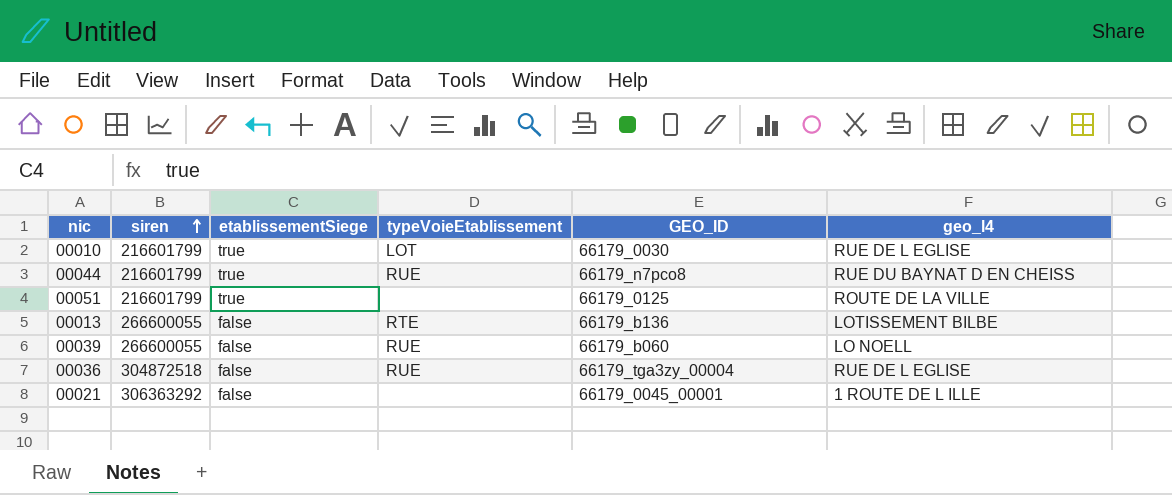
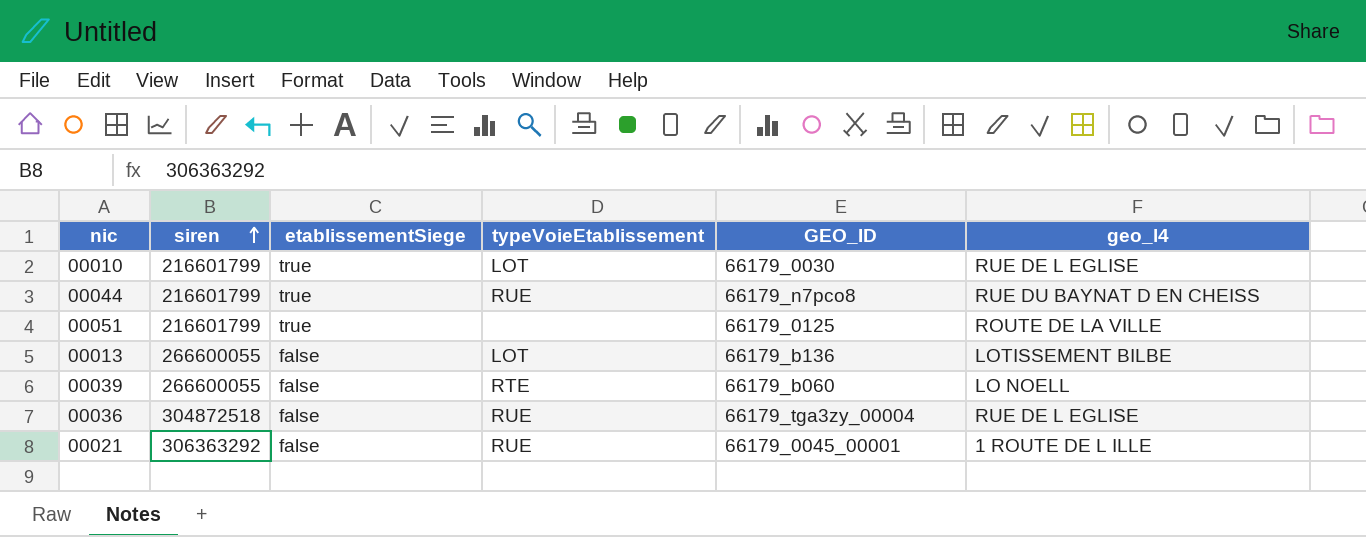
00013 | typeVoieEtablissement: RTE -> LOT
00039 | typeVoieEtablissement: RUE -> RTE
00021 | typeVoieEtablissement: none -> RUE

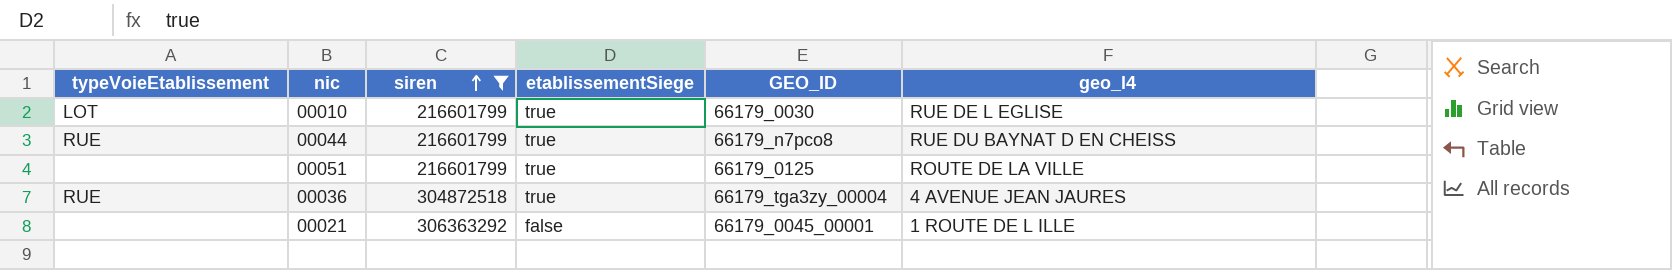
filter: none -> siren != 266600055
column typeVoieEtablissement | position: 4 -> 1
00036 | etablissementSiege: false -> true
00036 | geo_l4: RUE DE L EGLISE -> 4 AVENUE JEAN JAURES
00021 | typeVoieEtablissement: RUE -> none

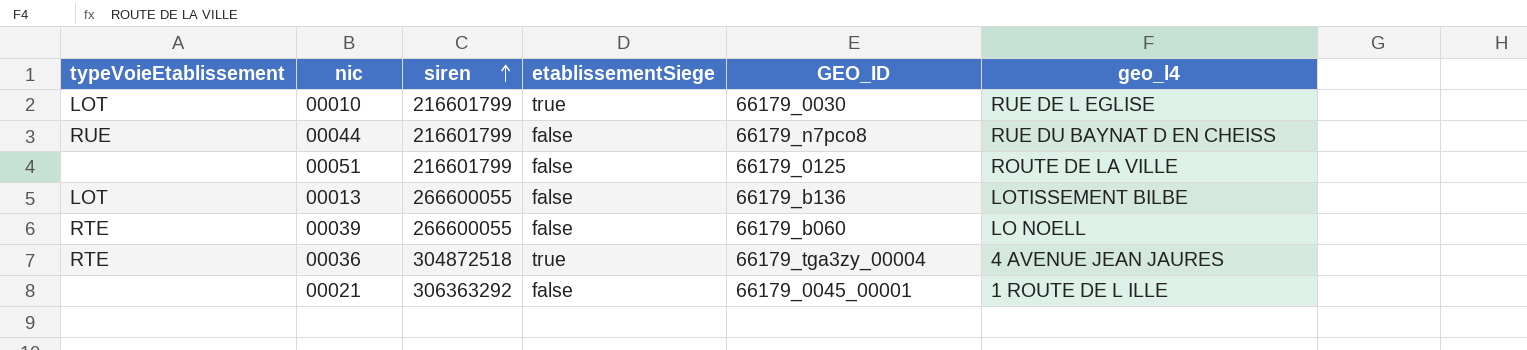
filter: siren != 266600055 -> none
00044 | etablissementSiege: true -> false
00051 | etablissementSiege: true -> false
00036 | typeVoieEtablissement: RUE -> RTE

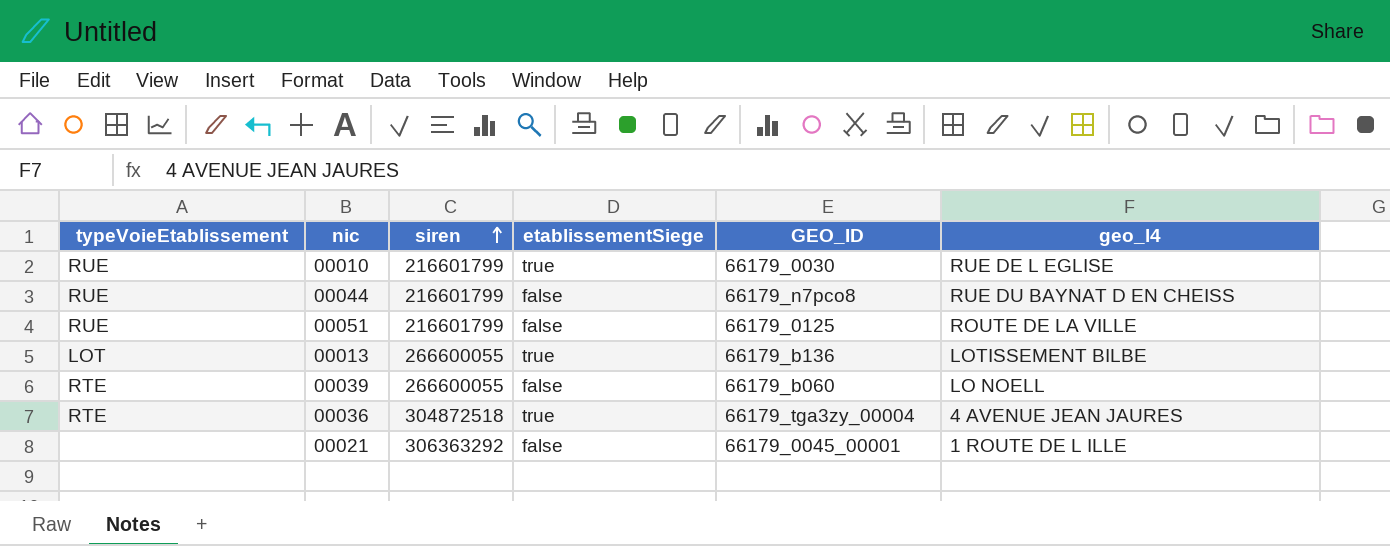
00010 | typeVoieEtablissement: LOT -> RUE
00051 | typeVoieEtablissement: none -> RUE
00013 | etablissementSiege: false -> true

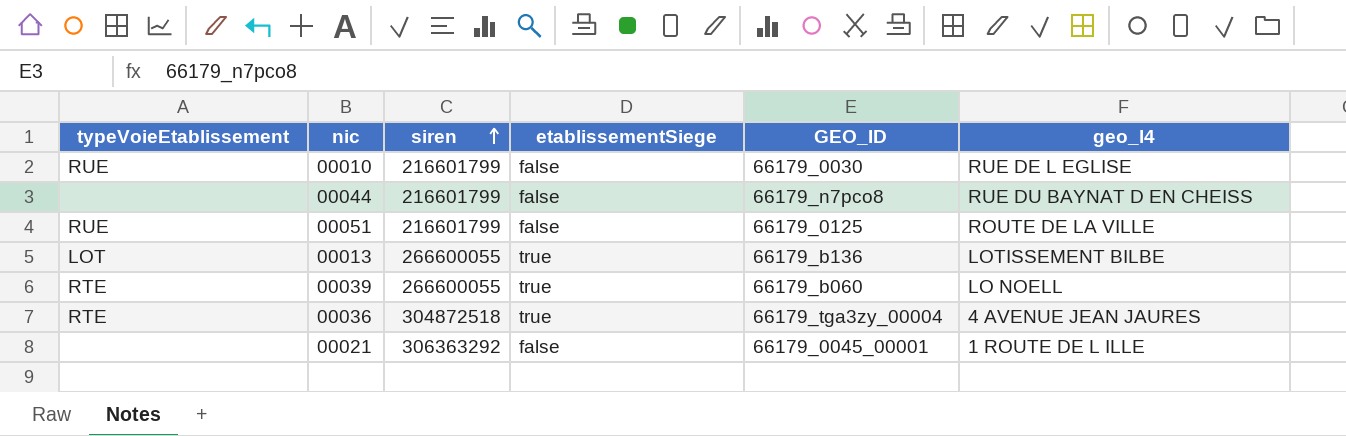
00010 | etablissementSiege: true -> false
00044 | typeVoieEtablissement: RUE -> none
00039 | etablissementSiege: false -> true

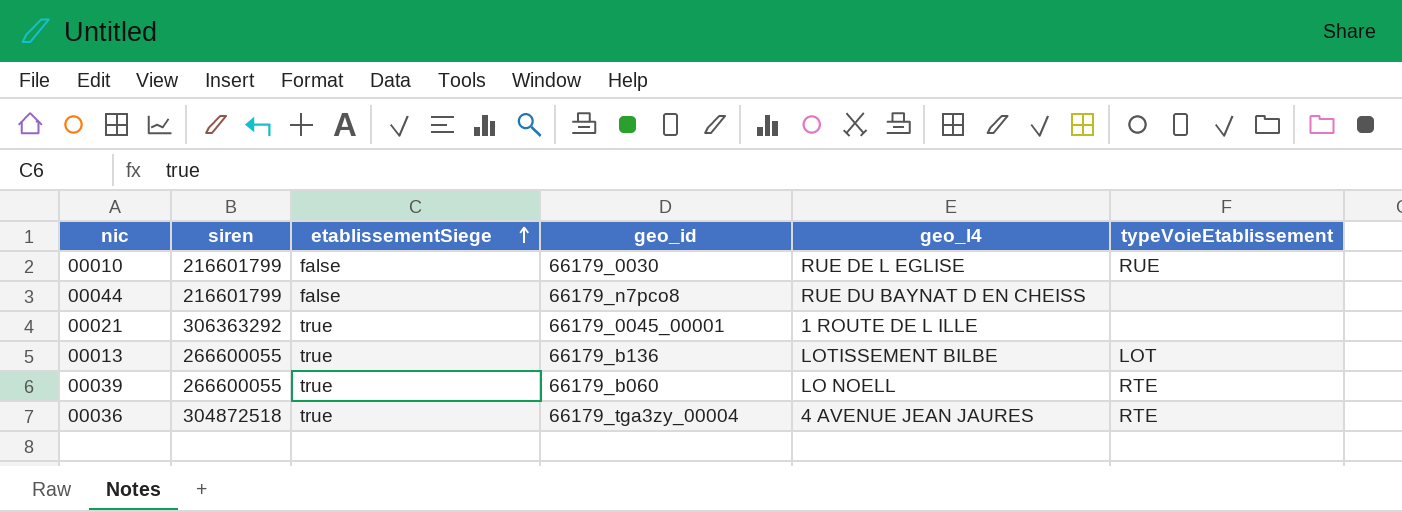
row order: siren ascending -> etablissementSiege ascending
column name: GEO_ID -> geo_id
column typeVoieEtablissement | position: 1 -> 6
row 00051: RUE | 216601799 | false | 66179_0125 | ROUTE DE LA VILLE -> none
00021 | etablissementSiege: false -> true

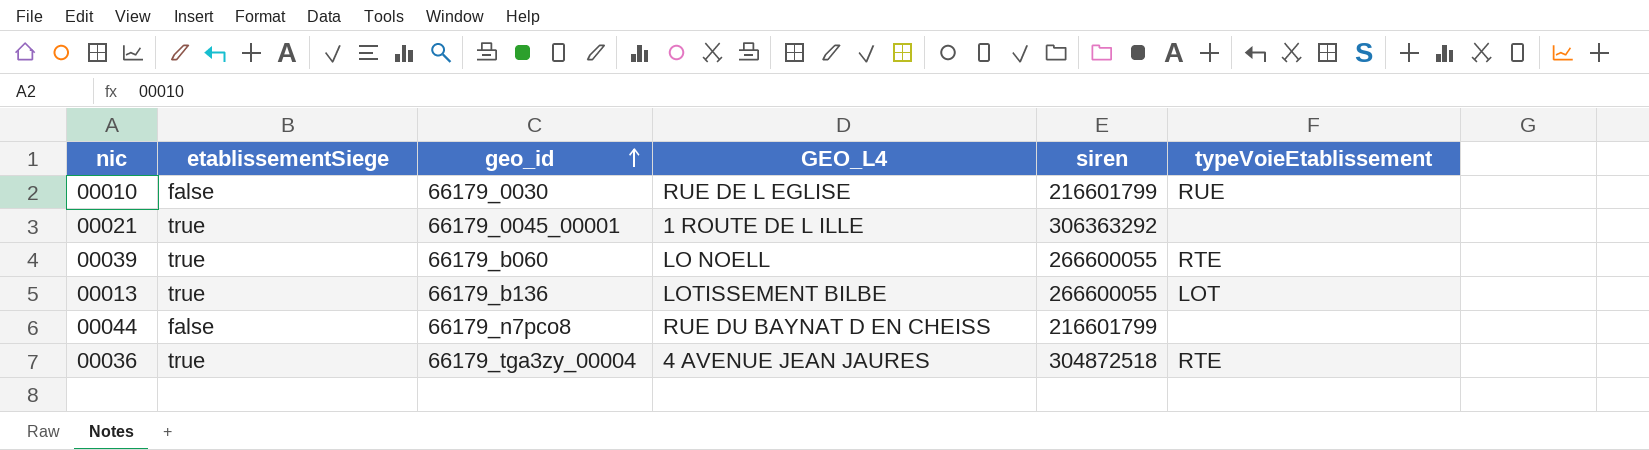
row order: etablissementSiege ascending -> geo_id ascending
column name: geo_l4 -> GEO_L4
column siren | position: 2 -> 5

